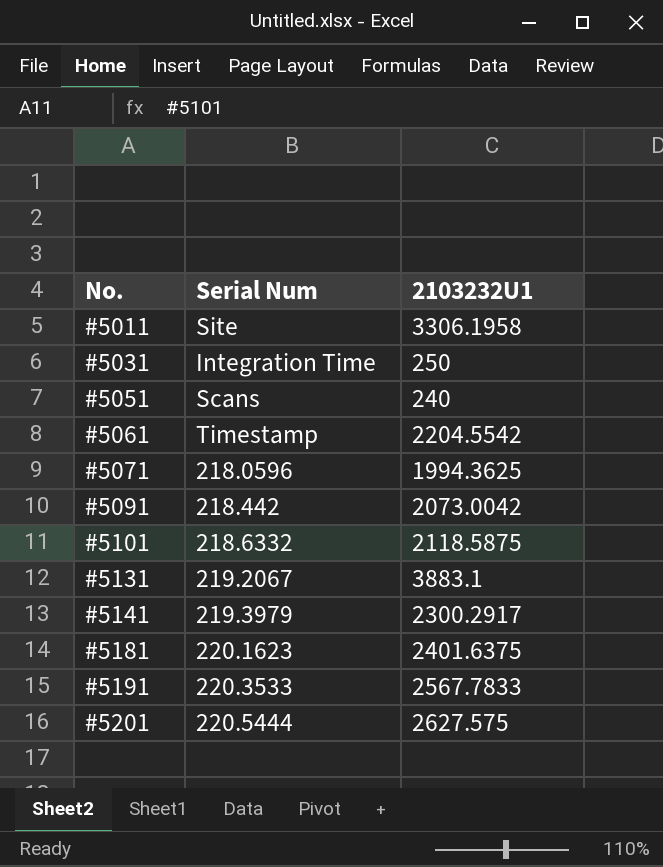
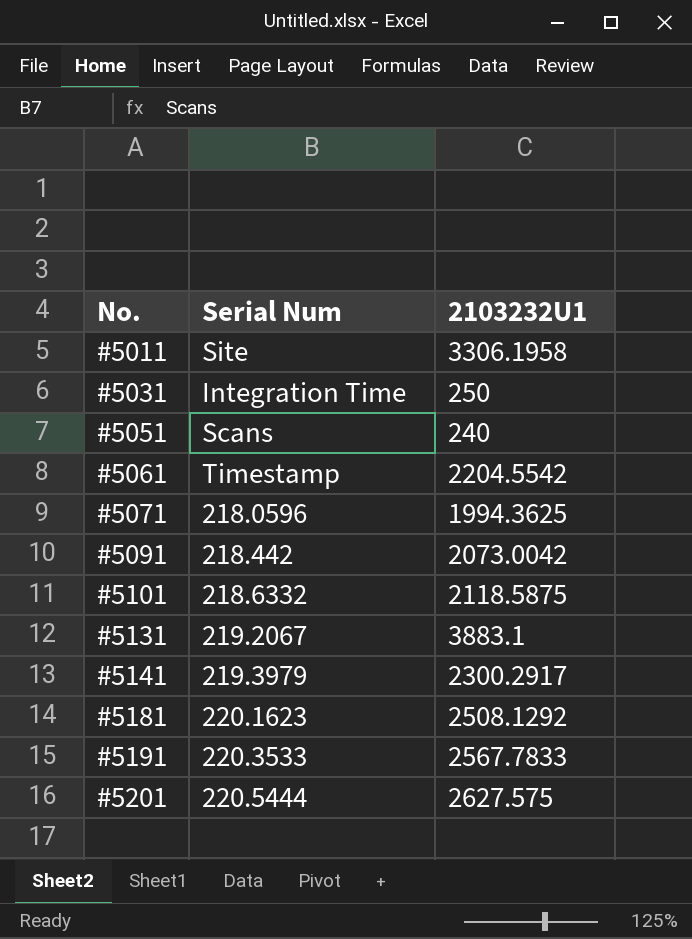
#5181 | 2103232U1: 2401.6375 -> 2508.1292

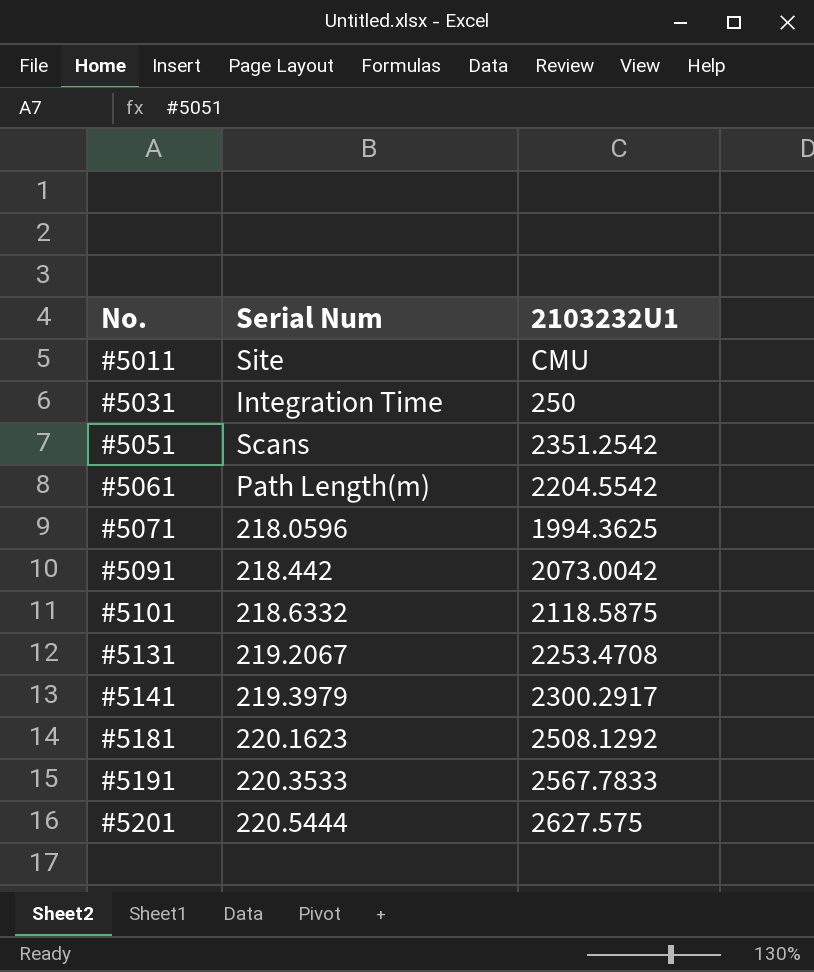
#5011 | 2103232U1: 3306.1958 -> CMU
#5051 | 2103232U1: 240 -> 2351.2542
#5061 | Serial Num: Timestamp -> Path Length(m)
#5131 | 2103232U1: 3883.1 -> 2253.4708

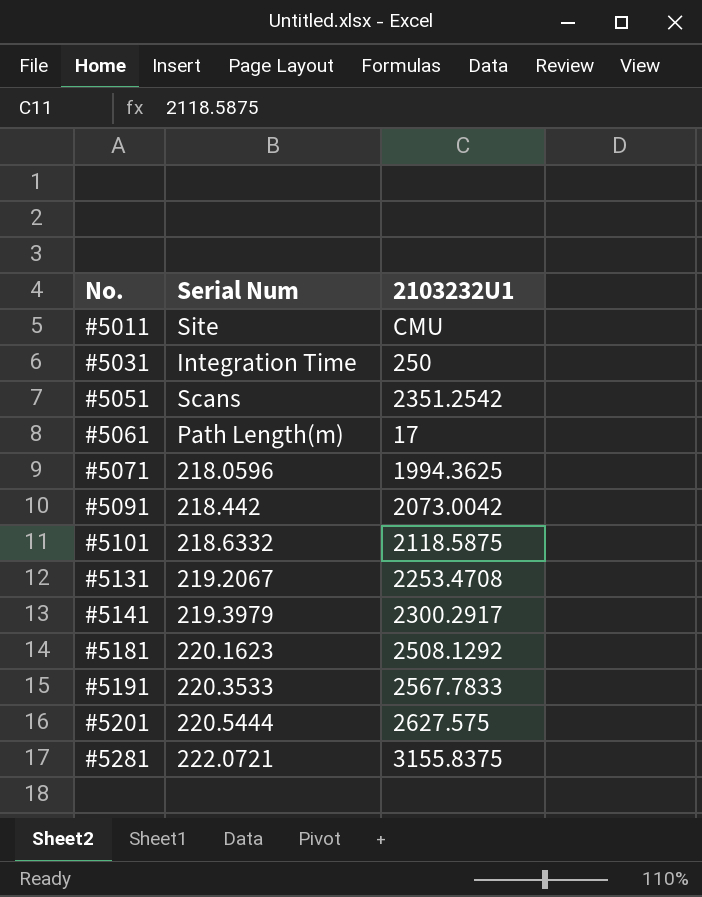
#5061 | 2103232U1: 2204.5542 -> 17
row #5281: none -> 222.0721 | 3155.8375

